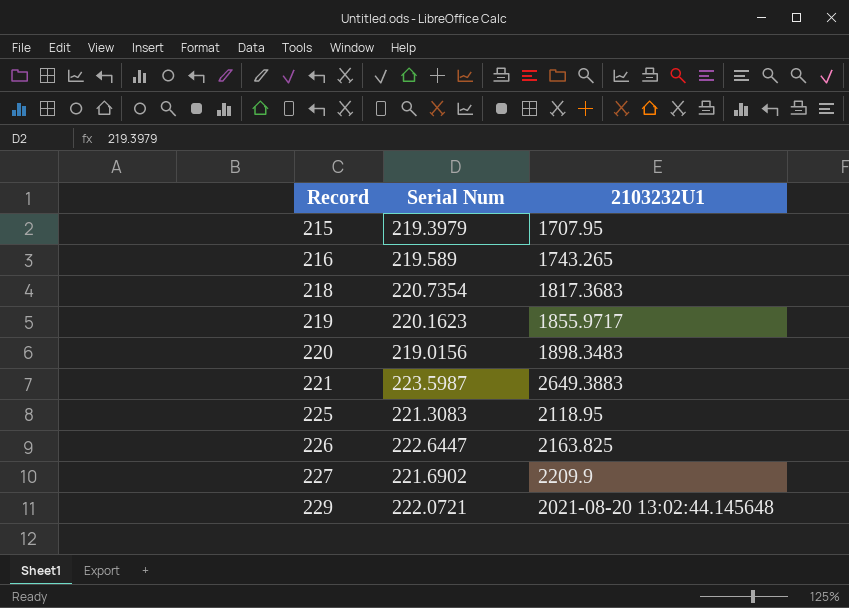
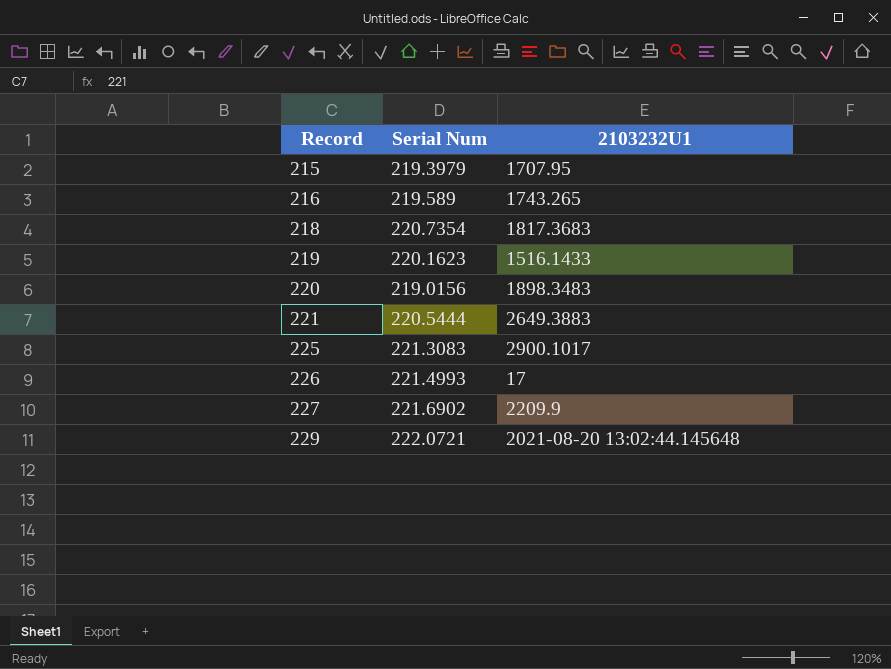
219 | 2103232U1: 1855.9717 -> 1516.1433
221 | Serial Num: 223.5987 -> 220.5444
225 | 2103232U1: 2118.95 -> 2900.1017
226 | Serial Num: 222.6447 -> 221.4993
226 | 2103232U1: 2163.825 -> 17

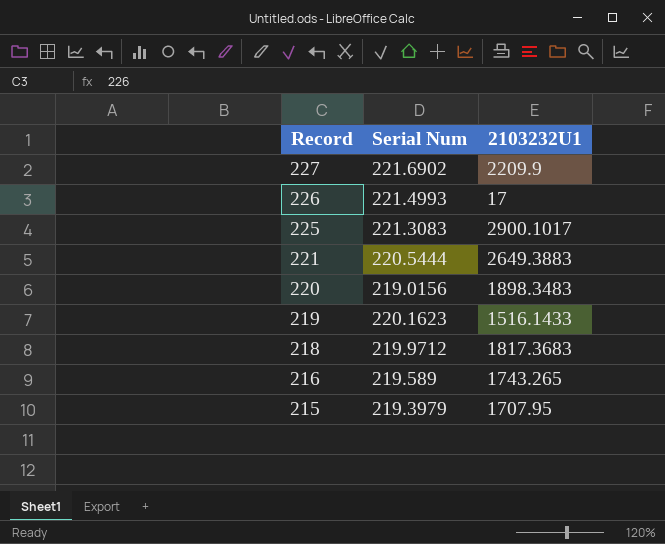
row order: Record ascending -> Record descending
row 229: 222.0721 | 2021-08-20 13:02:44.145648 -> none
218 | Serial Num: 220.7354 -> 219.9712

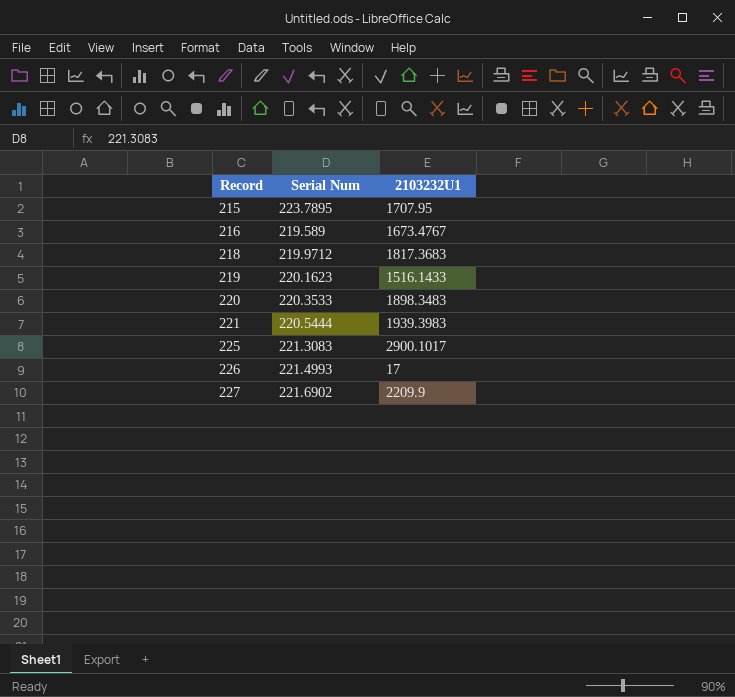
row order: Record descending -> Record ascending
215 | Serial Num: 219.3979 -> 223.7895
216 | 2103232U1: 1743.265 -> 1673.4767
220 | Serial Num: 219.0156 -> 220.3533
221 | 2103232U1: 2649.3883 -> 1939.3983

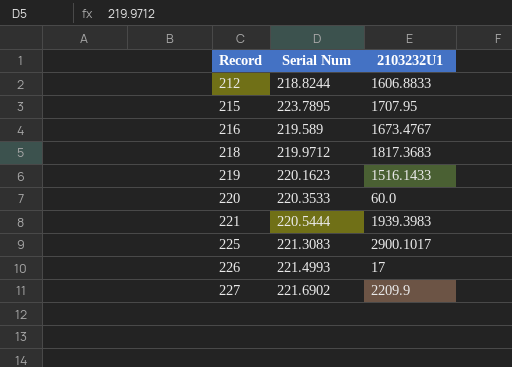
row 212: none -> 218.8244 | 1606.8833
220 | 2103232U1: 1898.3483 -> 60.0

